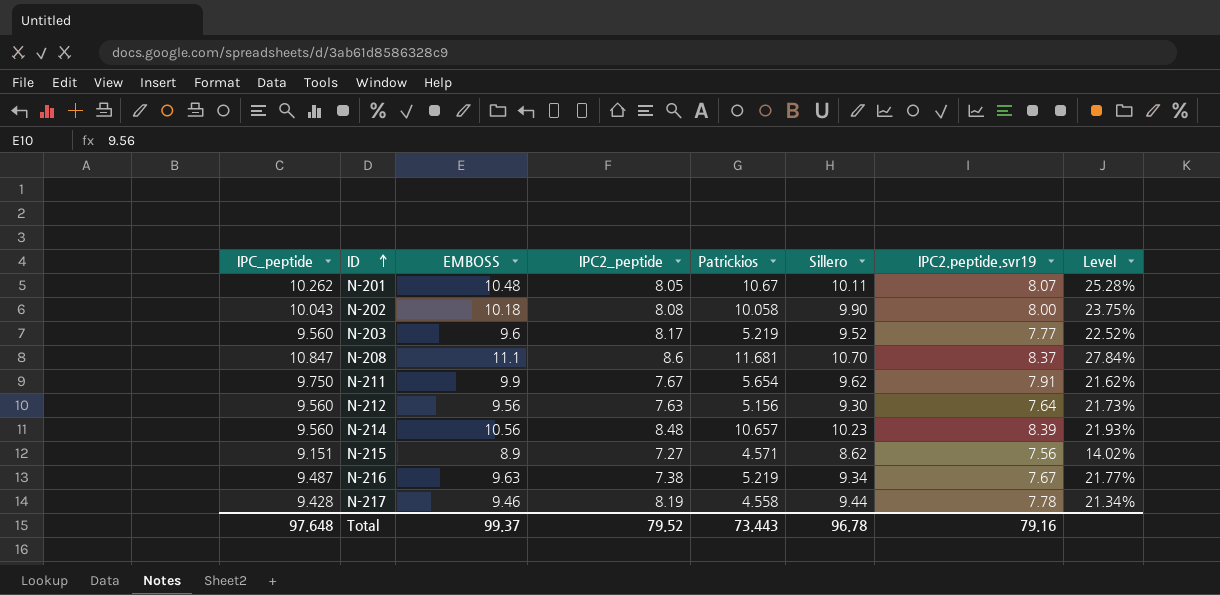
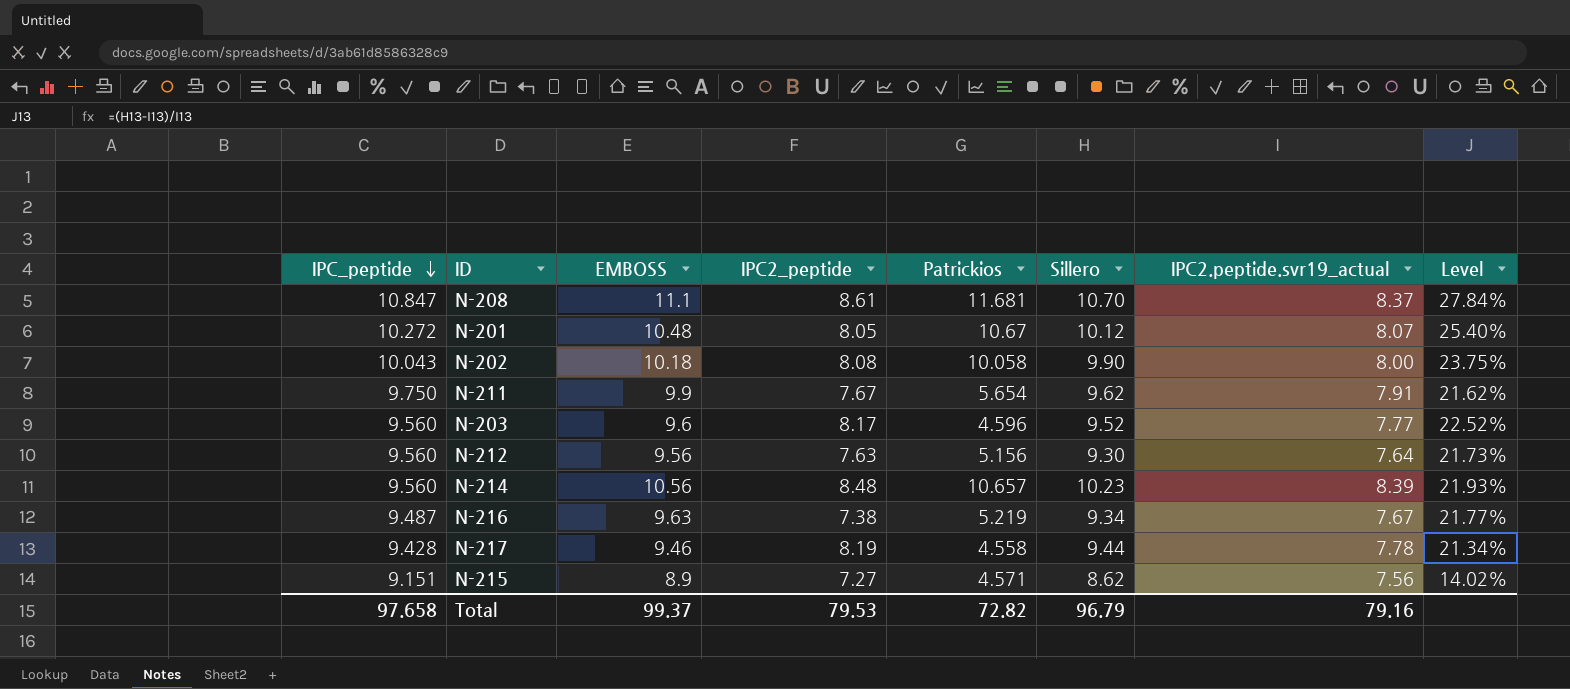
row order: ID ascending -> IPC_peptide descending
column name: IPC2.peptide.svr19 -> IPC2.peptide.svr19_actual
N-208 | IPC2_peptide: 8.6 -> 8.61
N-201 | IPC_peptide: 10.262 -> 10.272
N-201 | Sillero: 10.11 -> 10.12
N-201 | Level: 25.28% -> 25.40%
N-203 | Patrickios: 5.219 -> 4.596
Total | IPC_peptide: 97.648 -> 97.658
Total | IPC2_peptide: 79.52 -> 79.53
Total | Patrickios: 73.443 -> 72.82
Total | Sillero: 96.78 -> 96.79

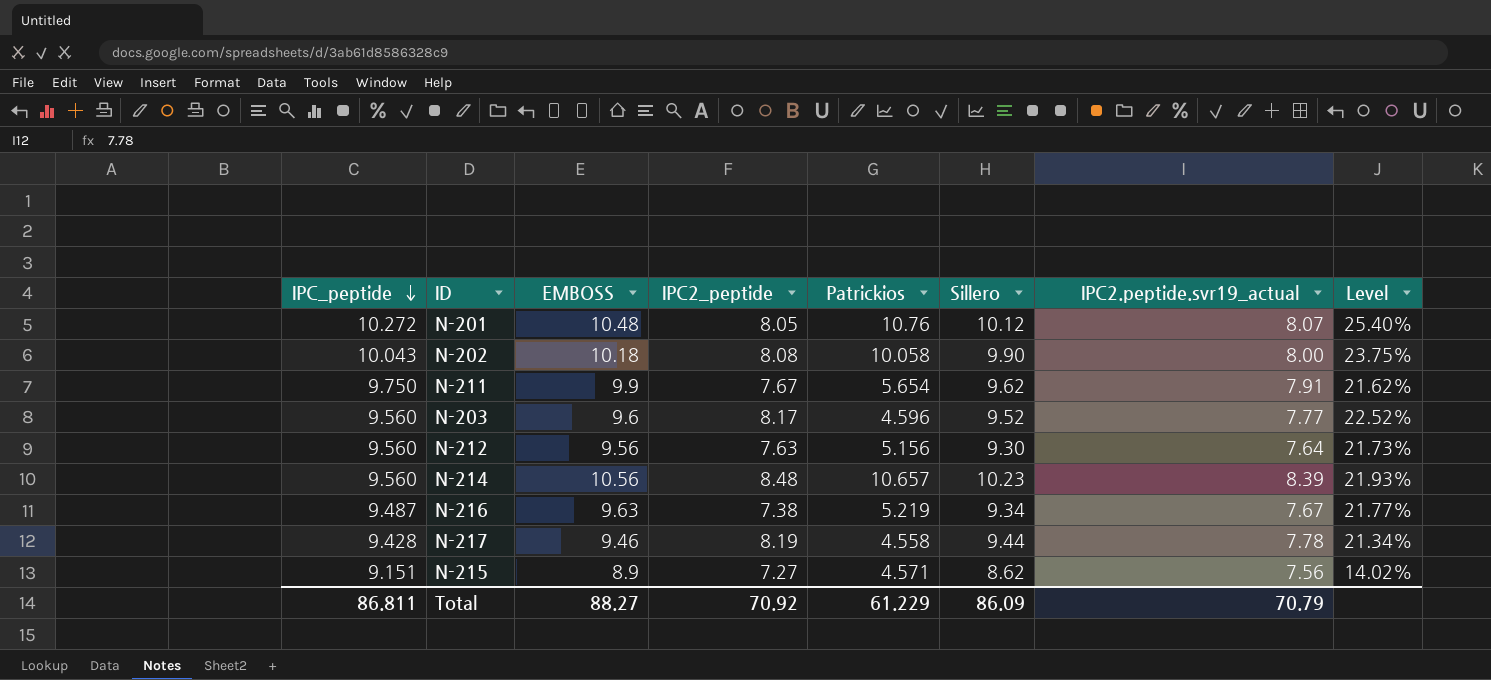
row N-208: 10.847 | 11.1 | 8.61 | 11.681 | 10.70 | 8.37 | 27.84% -> none
N-201 | Patrickios: 10.67 -> 10.76
Total | IPC_peptide: 97.658 -> 86.811
Total | EMBOSS: 99.37 -> 88.27
Total | IPC2_peptide: 79.53 -> 70.92
Total | Patrickios: 72.82 -> 61.229
Total | Sillero: 96.79 -> 86.09
Total | IPC2.peptide.svr19_actual: 79.16 -> 70.79

